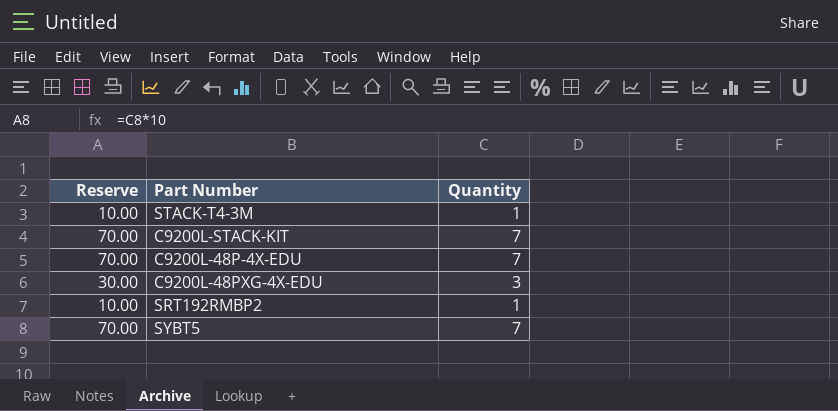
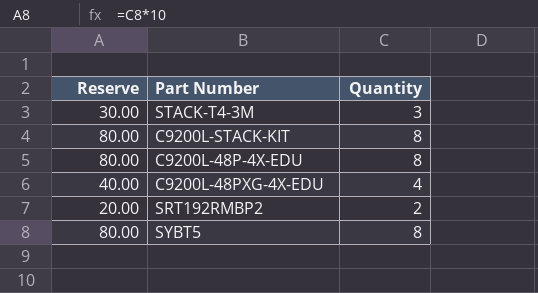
STACK-T4-3M | Reserve: 10.00 -> 30.00
STACK-T4-3M | Quantity: 1 -> 3
C9200L-STACK-KIT | Reserve: 70.00 -> 80.00
C9200L-STACK-KIT | Quantity: 7 -> 8
C9200L-48P-4X-EDU | Reserve: 70.00 -> 80.00
C9200L-48P-4X-EDU | Quantity: 7 -> 8
C9200L-48PXG-4X-EDU | Reserve: 30.00 -> 40.00
C9200L-48PXG-4X-EDU | Quantity: 3 -> 4
SRT192RMBP2 | Reserve: 10.00 -> 20.00
SRT192RMBP2 | Quantity: 1 -> 2
SYBT5 | Reserve: 70.00 -> 80.00
SYBT5 | Quantity: 7 -> 8

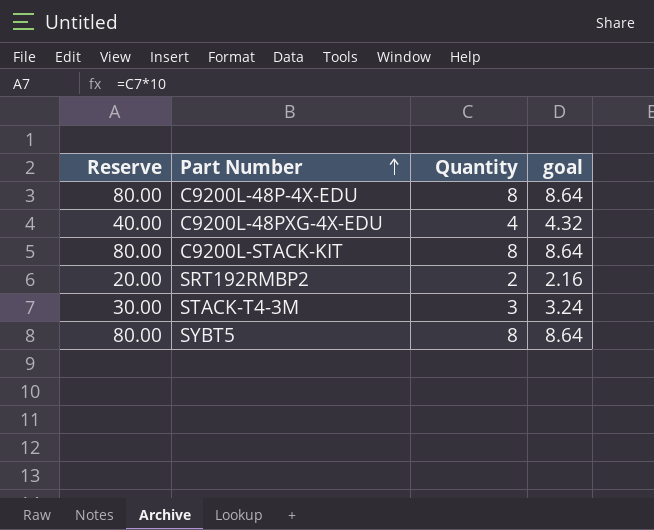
row order: none -> Part Number ascending
column goal | formula: none -> [Quantity] * 1.08

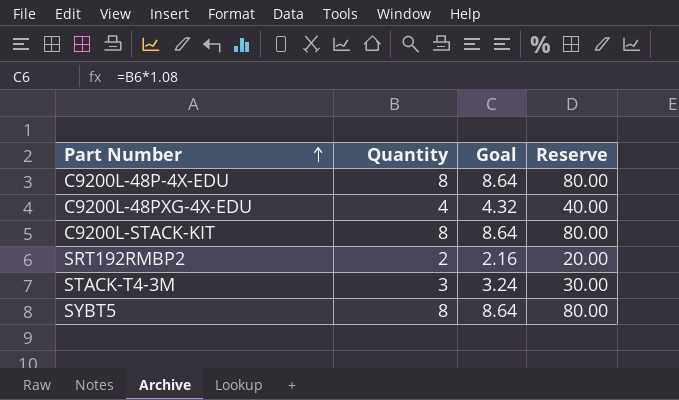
column name: goal -> Goal
column Reserve | position: 1 -> 4

